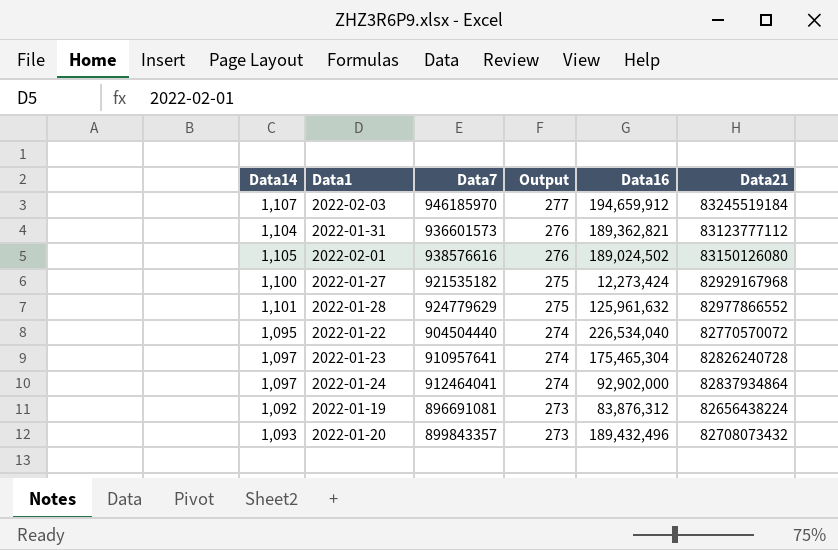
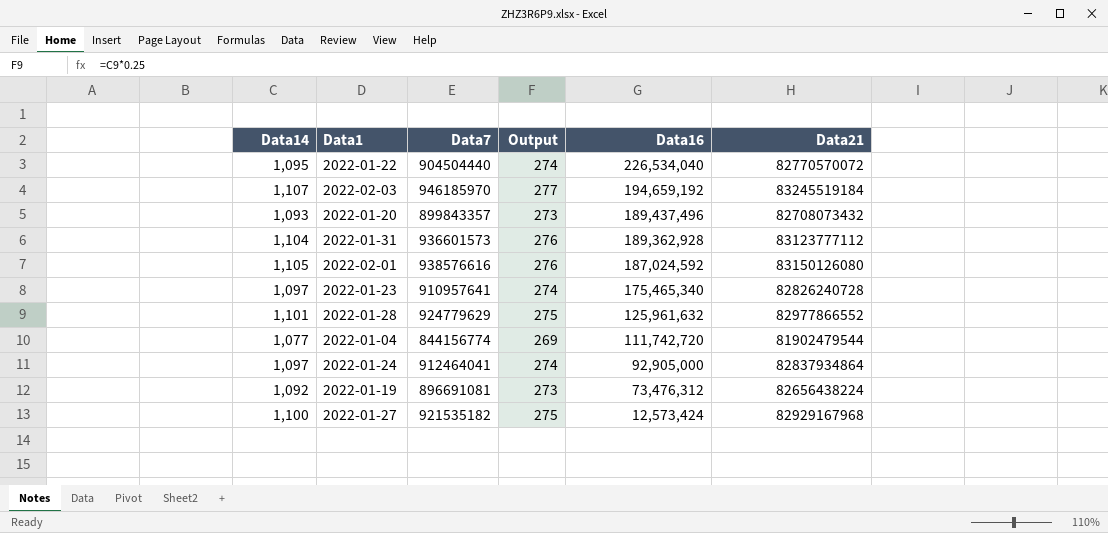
row order: Output descending -> Data16 descending
2022-02-03 | Data16: 194,659,912 -> 194,659,192
2022-01-20 | Data16: 189,432,496 -> 189,437,496
2022-01-31 | Data16: 189,362,821 -> 189,362,928
2022-02-01 | Data16: 189,024,502 -> 187,024,592
2022-01-23 | Data16: 175,465,304 -> 175,465,340
row 2022-01-04: none -> 1,077 | 844156774 | 269 | 111,742,720 | 81902479544
2022-01-24 | Data16: 92,902,000 -> 92,905,000
2022-01-19 | Data16: 83,876,312 -> 73,476,312
2022-01-27 | Data16: 12,273,424 -> 12,573,424

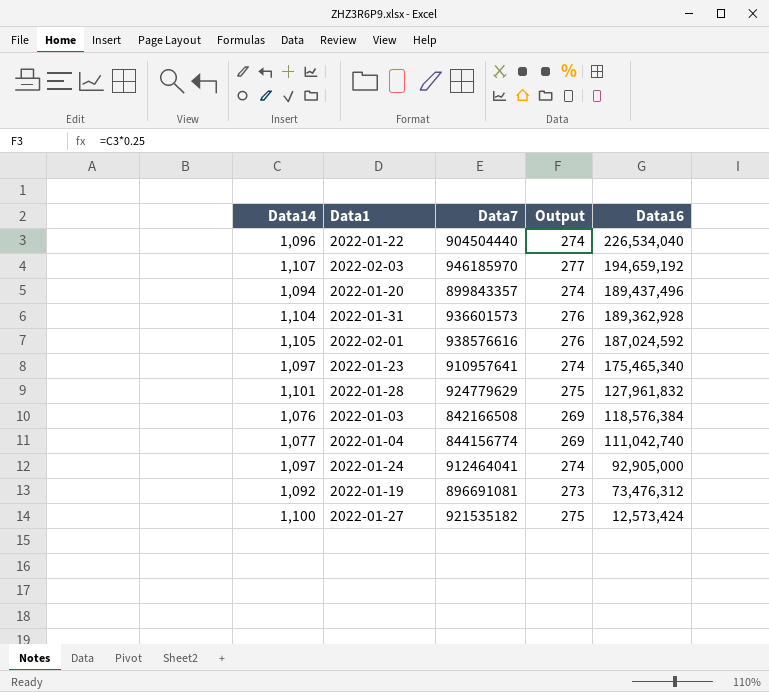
column Data21 | position: 6 -> none
2022-01-22 | Data14: 1,095 -> 1,096
2022-01-20 | Data14: 1,093 -> 1,094
2022-01-20 | Output: 273 -> 274
2022-01-28 | Data16: 125,961,632 -> 127,961,832
row 2022-01-03: none -> 1,076 | 842166508 | 269 | 118,576,384
2022-01-04 | Data16: 111,742,720 -> 111,042,740

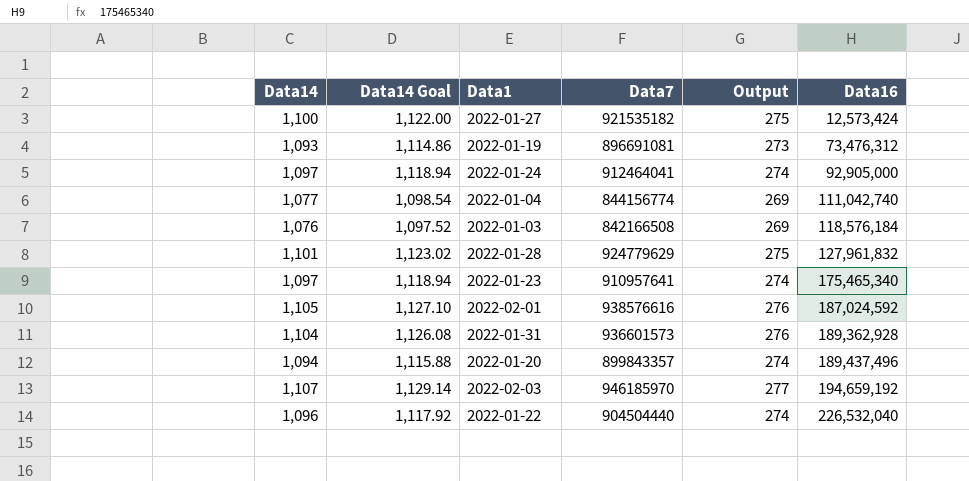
row order: Data16 descending -> Data16 ascending
column Data14 Goal | formula: none -> [Data14] * 1.02
2022-01-19 | Data14: 1,092 -> 1,093
2022-01-03 | Data16: 118,576,384 -> 118,576,184
2022-01-22 | Data16: 226,534,040 -> 226,532,040

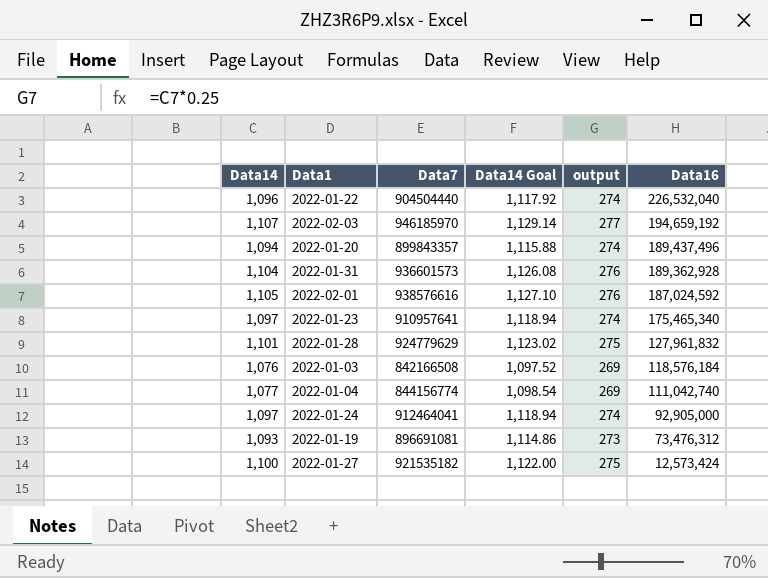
row order: Data16 ascending -> Data16 descending
column Data14 Goal | position: 2 -> 4
column name: Output -> output

